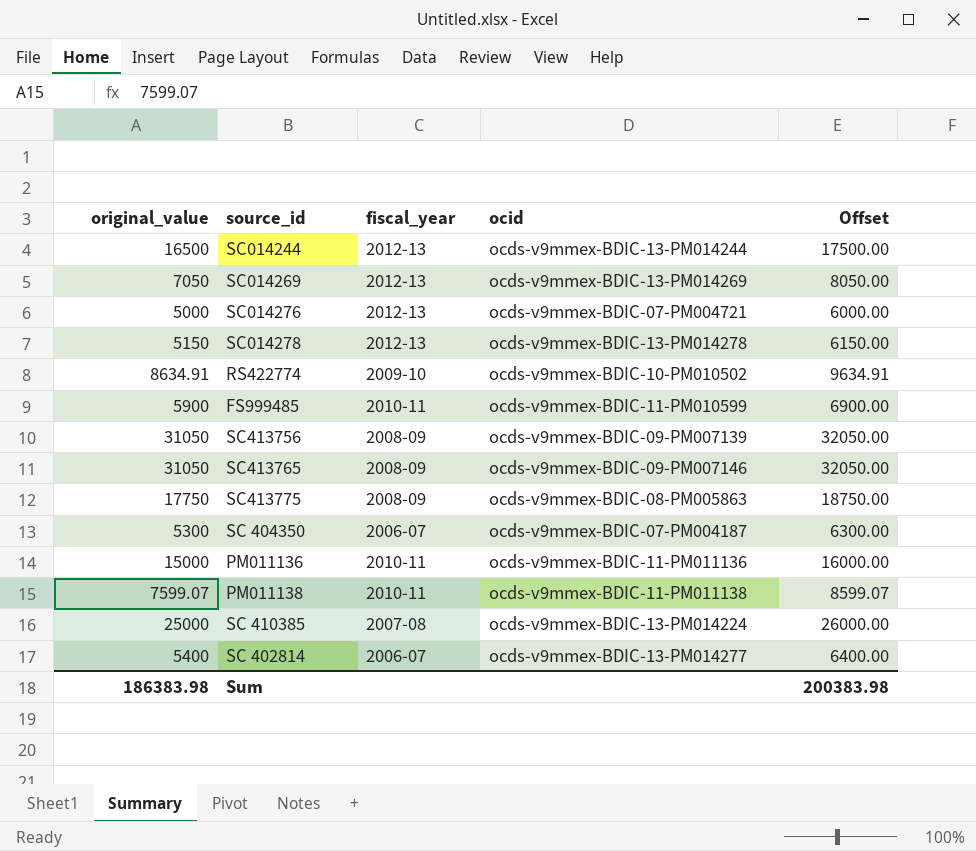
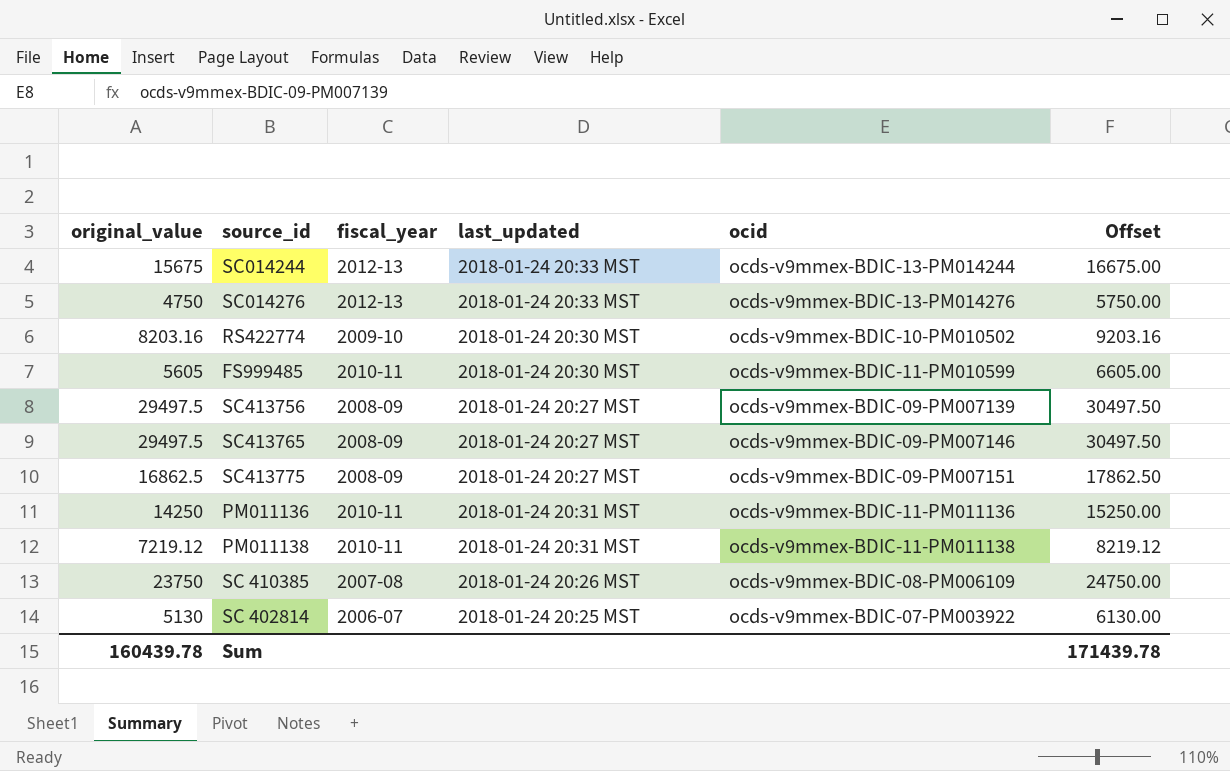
column last_updated | position: none -> 4
row SC014269: 7050 | 2012-13 | ocds-v9mmex-BDIC-13-PM014269 | 8050.00 -> none
row SC014278: 5150 | 2012-13 | ocds-v9mmex-BDIC-13-PM014278 | 6150.00 -> none
row SC 404350: 5300 | 2006-07 | ocds-v9mmex-BDIC-07-PM004187 | 6300.00 -> none
SC014244 | original_value: 16500 -> 15675
SC014244 | Offset: 17500.00 -> 16675.00
SC014276 | original_value: 5000 -> 4750
SC014276 | ocid: ocds-v9mmex-BDIC-07-PM004721 -> ocds-v9mmex-BDIC-13-PM014276
SC014276 | Offset: 6000.00 -> 5750.00
RS422774 | original_value: 8634.91 -> 8203.16
RS422774 | Offset: 9634.91 -> 9203.16
FS999485 | original_value: 5900 -> 5605
FS999485 | Offset: 6900.00 -> 6605.00
SC413756 | original_value: 31050 -> 29497.5
SC413756 | Offset: 32050.00 -> 30497.50
SC413765 | original_value: 31050 -> 29497.5
SC413765 | Offset: 32050.00 -> 30497.50
SC413775 | original_value: 17750 -> 16862.5
SC413775 | ocid: ocds-v9mmex-BDIC-08-PM005863 -> ocds-v9mmex-BDIC-09-PM007151
SC413775 | Offset: 18750.00 -> 17862.50
PM011136 | original_value: 15000 -> 14250
PM011136 | Offset: 16000.00 -> 15250.00
PM011138 | original_value: 7599.07 -> 7219.12
PM011138 | Offset: 8599.07 -> 8219.12
SC 410385 | original_value: 25000 -> 23750
SC 410385 | ocid: ocds-v9mmex-BDIC-13-PM014224 -> ocds-v9mmex-BDIC-08-PM006109
SC 410385 | Offset: 26000.00 -> 24750.00
SC 402814 | original_value: 5400 -> 5130
SC 402814 | ocid: ocds-v9mmex-BDIC-13-PM014277 -> ocds-v9mmex-BDIC-07-PM003922
SC 402814 | Offset: 6400.00 -> 6130.00
Sum | original_value: 186383.98 -> 160439.78
Sum | Offset: 200383.98 -> 171439.78

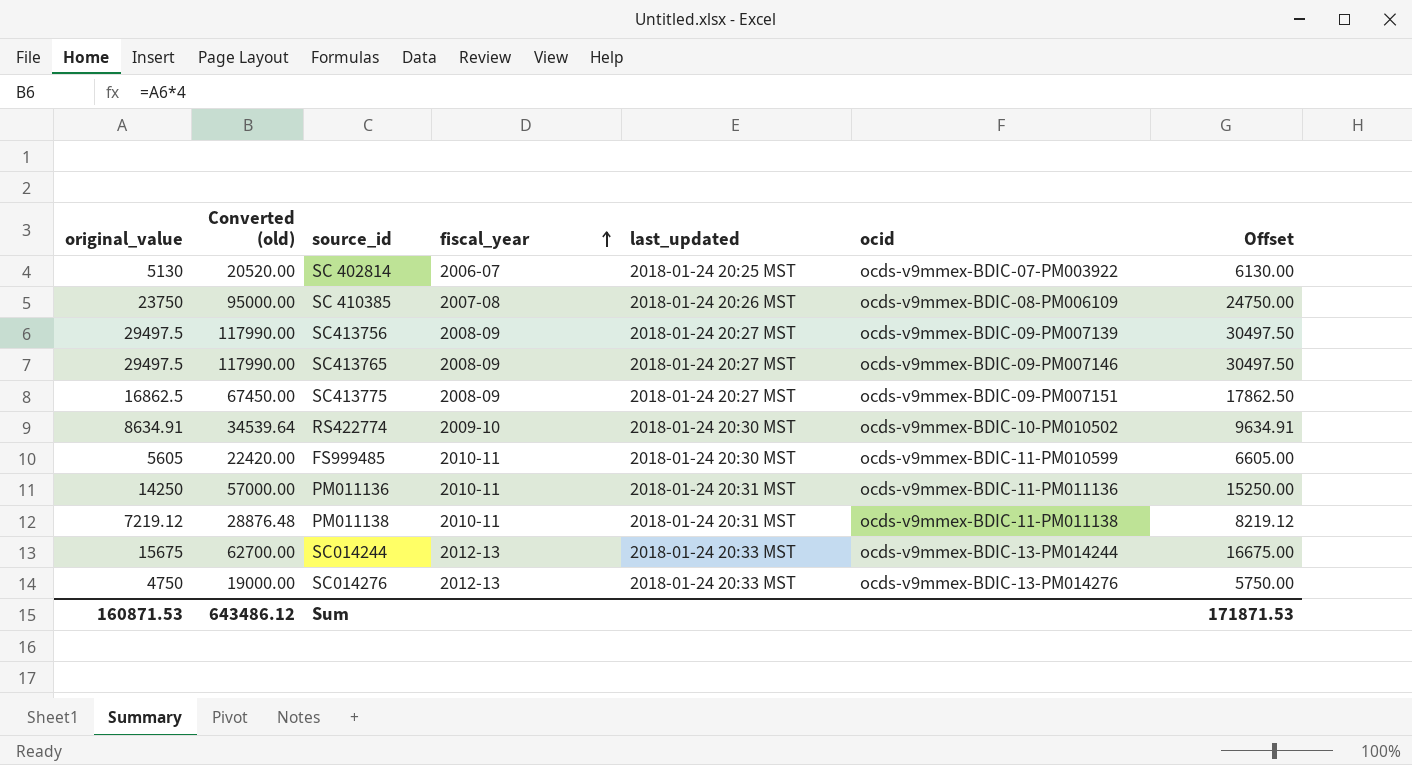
row order: none -> fiscal_year ascending
column Converted (old) | formula: none -> [original_value] * 4
RS422774 | original_value: 8203.16 -> 8634.91
RS422774 | Offset: 9203.16 -> 9634.91
Sum | original_value: 160439.78 -> 160871.53
Sum | Offset: 171439.78 -> 171871.53

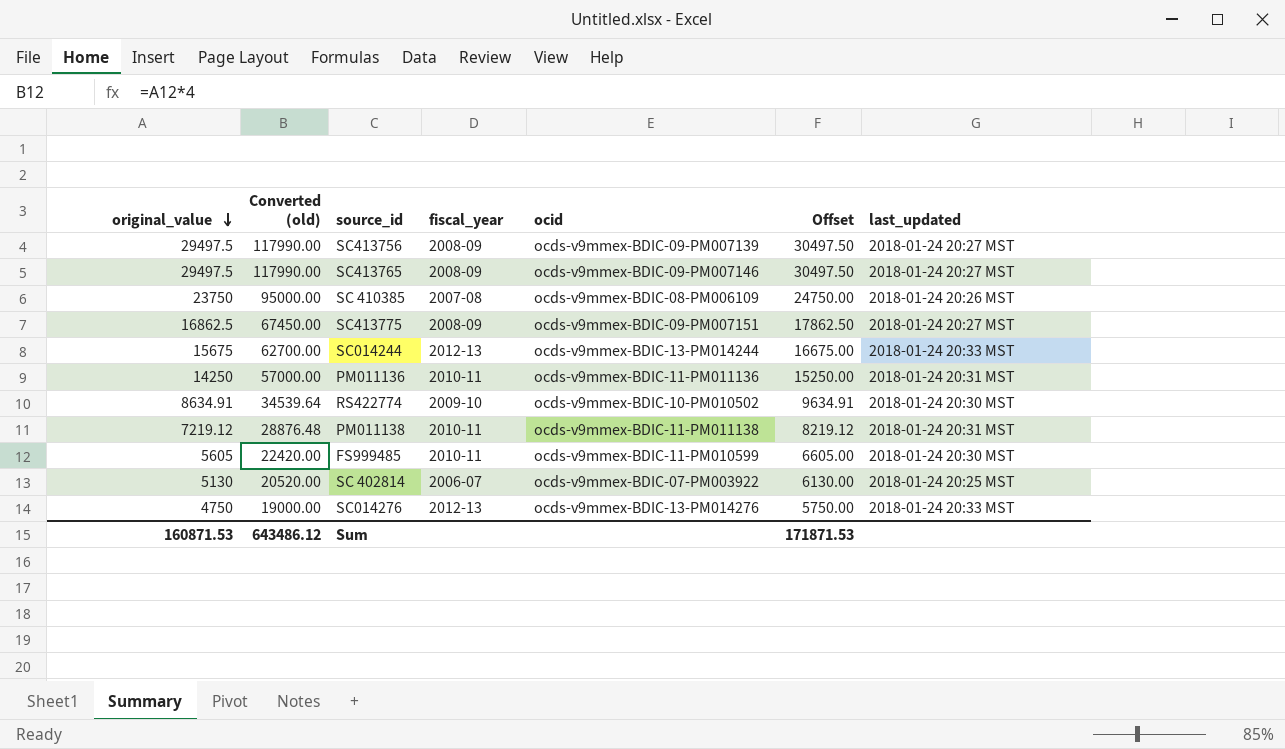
row order: fiscal_year ascending -> original_value descending
column last_updated | position: 5 -> 7

